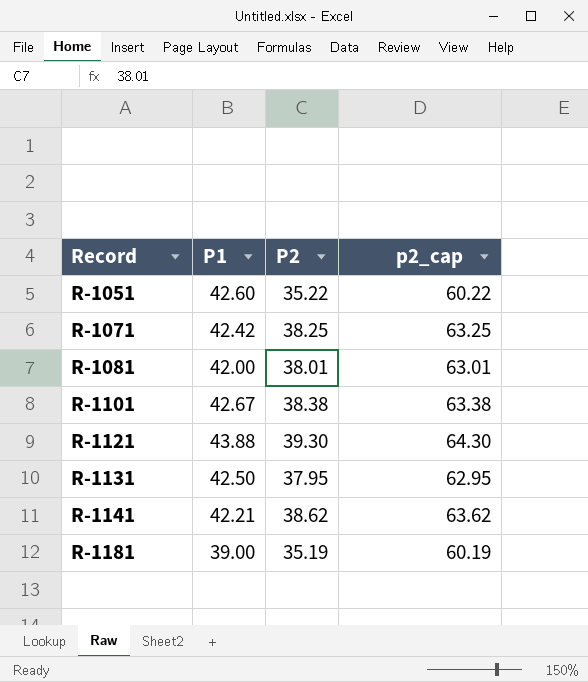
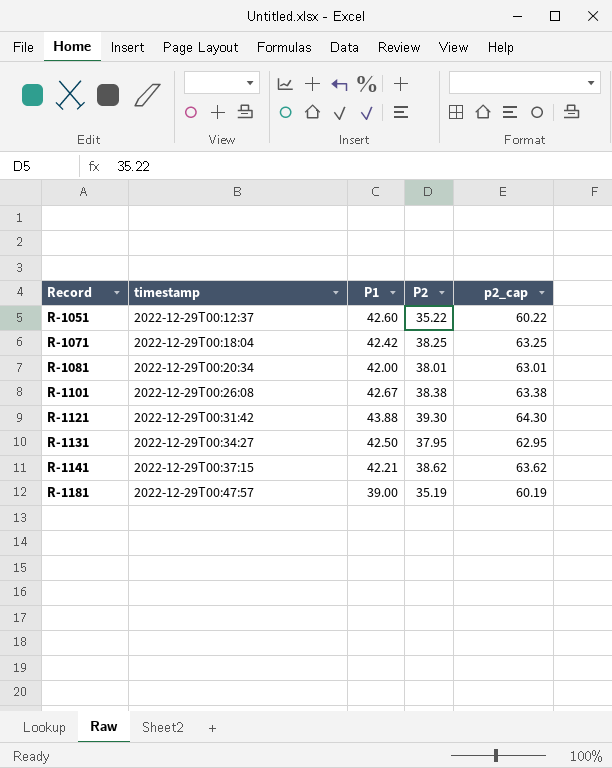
column timestamp | position: none -> 2

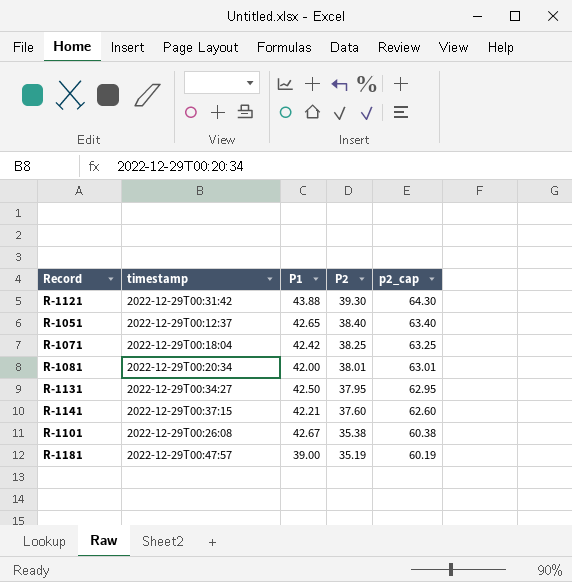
row order: Record ascending -> P2 descending
R-1051 | P1: 42.60 -> 42.65
R-1051 | P2: 35.22 -> 38.40
R-1051 | p2_cap: 60.22 -> 63.40
R-1141 | P2: 38.62 -> 37.60
R-1141 | p2_cap: 63.62 -> 62.60
R-1101 | P2: 38.38 -> 35.38
R-1101 | p2_cap: 63.38 -> 60.38

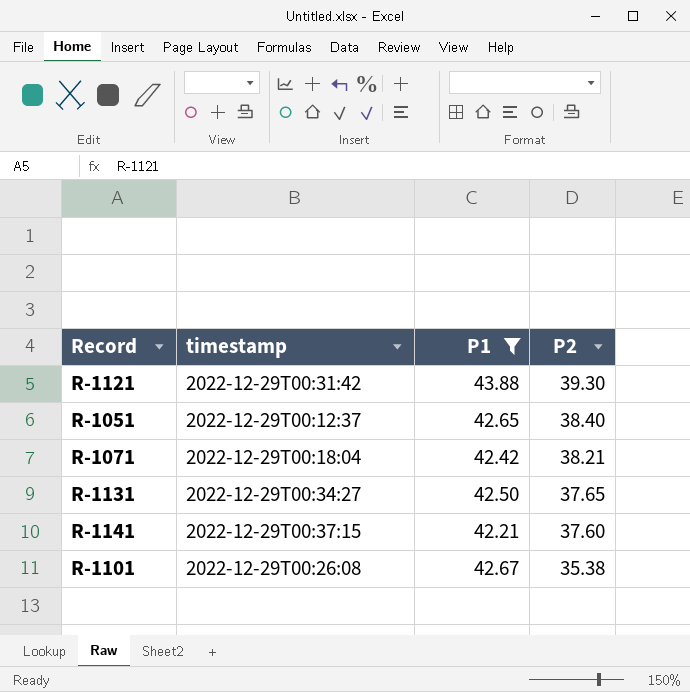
filter: none -> P1 >= 42.21
column p2_cap | formula: [P2] + 25 -> none
R-1071 | P2: 38.25 -> 38.21
R-1131 | P2: 37.95 -> 37.65

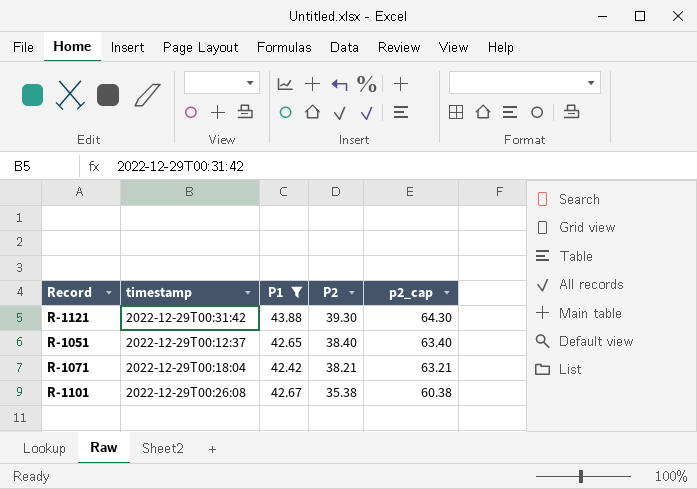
column p2_cap | formula: none -> [P2] + 25
row R-1131: 2022-12-29T00:34:27 | 42.50 | 37.65 -> none
row R-1141: 2022-12-29T00:37:15 | 42.21 | 37.60 -> none

